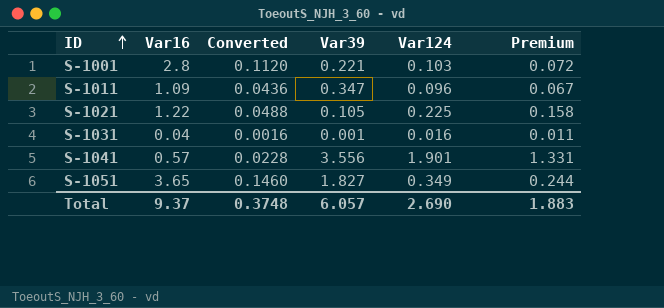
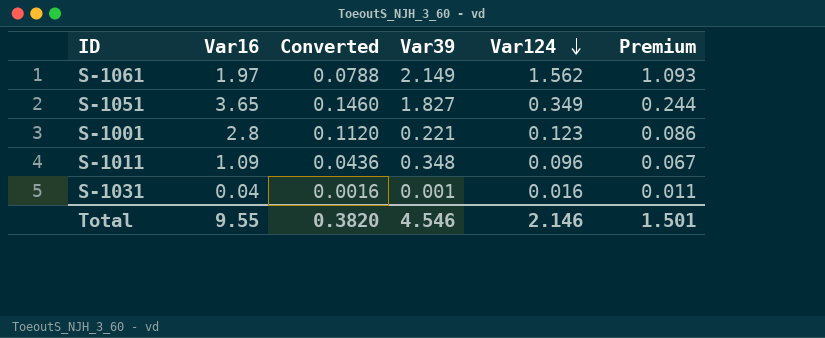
row order: ID ascending -> Var124 descending
row S-1021: 1.22 | 0.0488 | 0.105 | 0.225 | 0.158 -> none
row S-1041: 0.57 | 0.0228 | 3.556 | 1.901 | 1.331 -> none
row S-1061: none -> 1.97 | 0.0788 | 2.149 | 1.562 | 1.093
S-1001 | Var124: 0.103 -> 0.123
S-1001 | Premium: 0.072 -> 0.086
S-1011 | Var39: 0.347 -> 0.348
Total | Var16: 9.37 -> 9.55
Total | Converted: 0.3748 -> 0.3820
Total | Var39: 6.057 -> 4.546
Total | Var124: 2.690 -> 2.146
Total | Premium: 1.883 -> 1.501

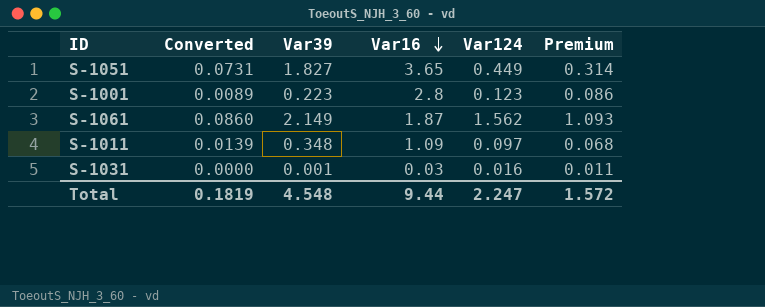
row order: Var124 descending -> Var16 descending
column Converted | formula: [Var16] * 0.04 -> [Var39] * 0.04
column Var16 | position: 2 -> 4
S-1051 | Var124: 0.349 -> 0.449
S-1051 | Premium: 0.244 -> 0.314
S-1001 | Var39: 0.221 -> 0.223
S-1061 | Var16: 1.97 -> 1.87
S-1011 | Var124: 0.096 -> 0.097
S-1011 | Premium: 0.067 -> 0.068
S-1031 | Var16: 0.04 -> 0.03
Total | Converted: 0.3820 -> 0.1819
Total | Var39: 4.546 -> 4.548
Total | Var16: 9.55 -> 9.44
Total | Var124: 2.146 -> 2.247
Total | Premium: 1.501 -> 1.572

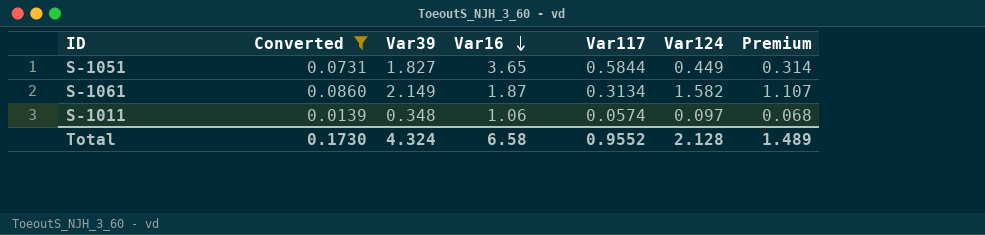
filter: none -> Converted >= 0.0139
column Var117 | position: none -> 5
S-1061 | Var124: 1.562 -> 1.582
S-1061 | Premium: 1.093 -> 1.107
S-1011 | Var16: 1.09 -> 1.06
Total | Converted: 0.1819 -> 0.1730
Total | Var39: 4.548 -> 4.324
Total | Var16: 9.44 -> 6.58
Total | Var124: 2.247 -> 2.128
Total | Premium: 1.572 -> 1.489

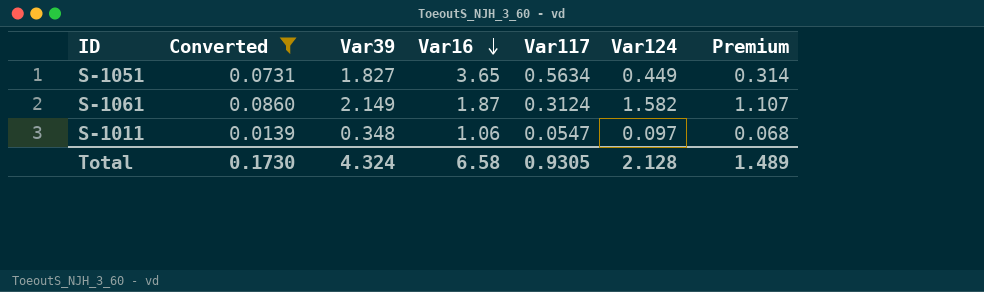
S-1051 | Var117: 0.5844 -> 0.5634
S-1061 | Var117: 0.3134 -> 0.3124
S-1011 | Var117: 0.0574 -> 0.0547
Total | Var117: 0.9552 -> 0.9305

